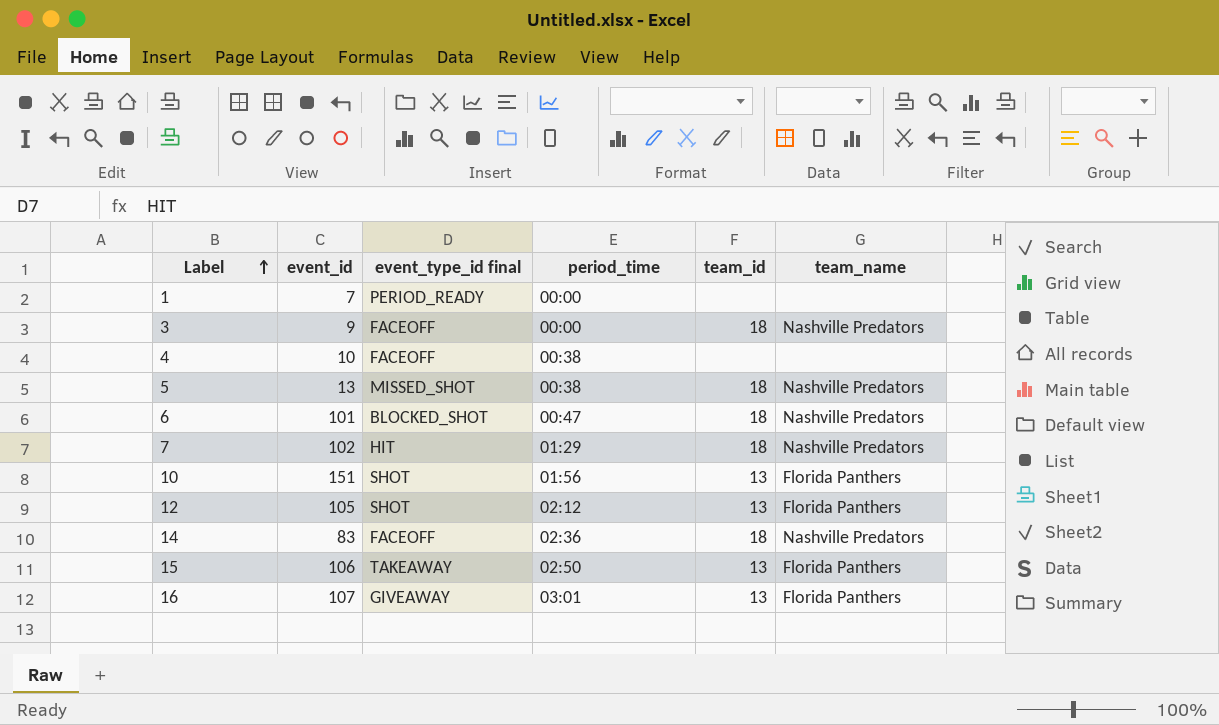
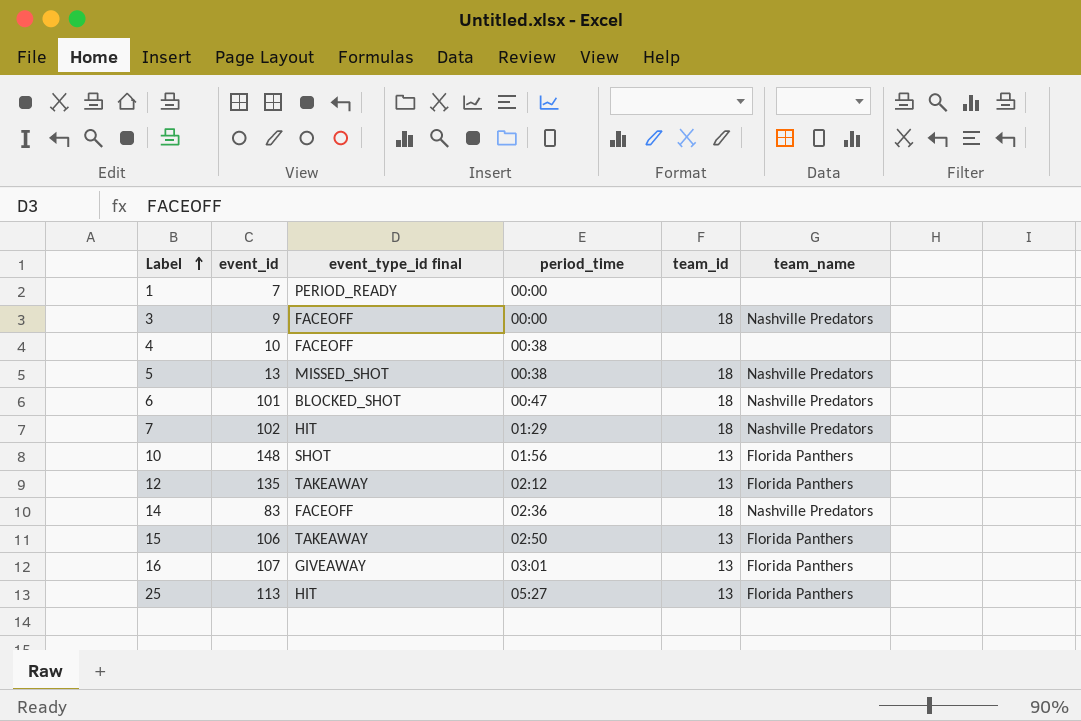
10 | event_id: 151 -> 148
12 | event_id: 105 -> 135
12 | event_type_id final: SHOT -> TAKEAWAY
row 25: none -> 113 | HIT | 05:27 | 13 | Florida Panthers

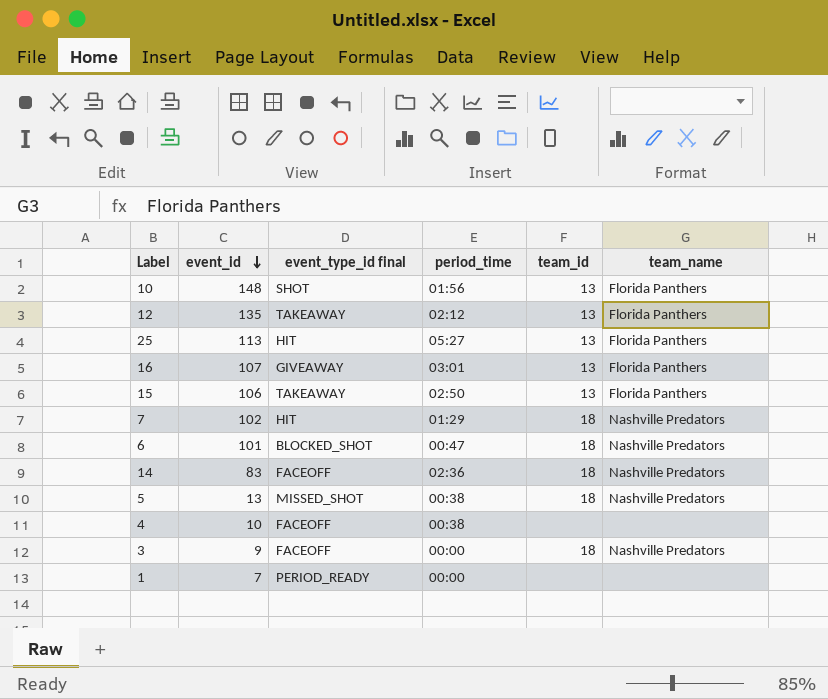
row order: Label ascending -> event_id descending

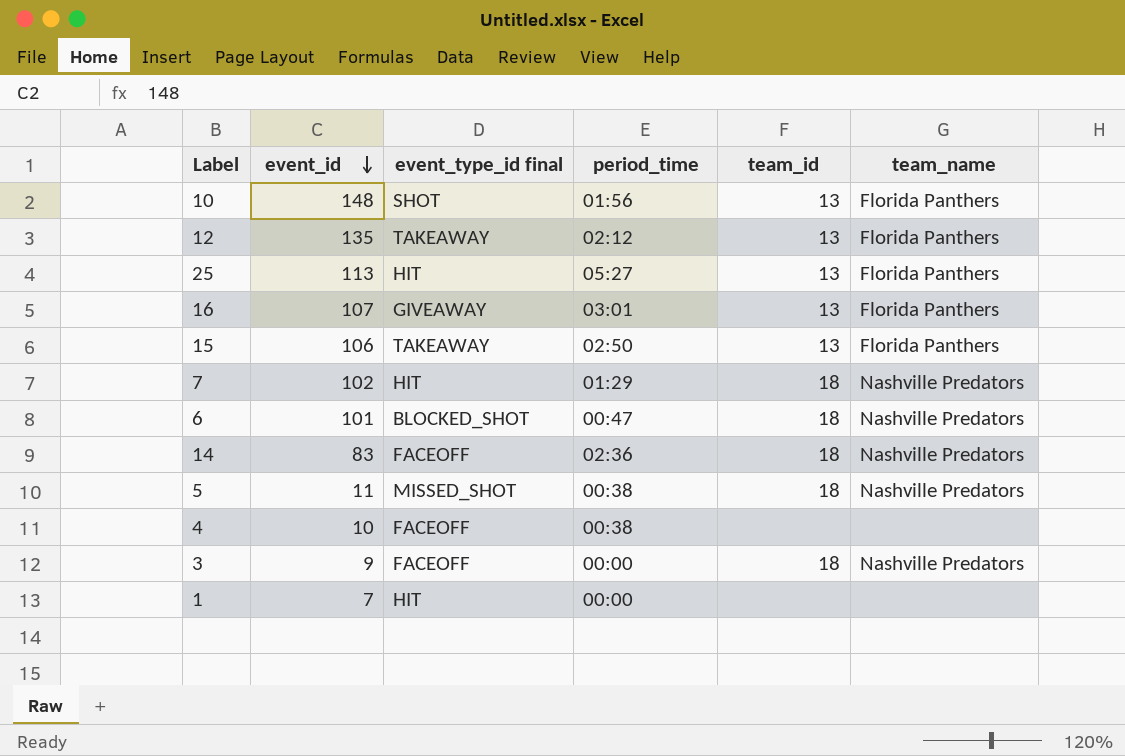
5 | event_id: 13 -> 11
1 | event_type_id final: PERIOD_READY -> HIT

